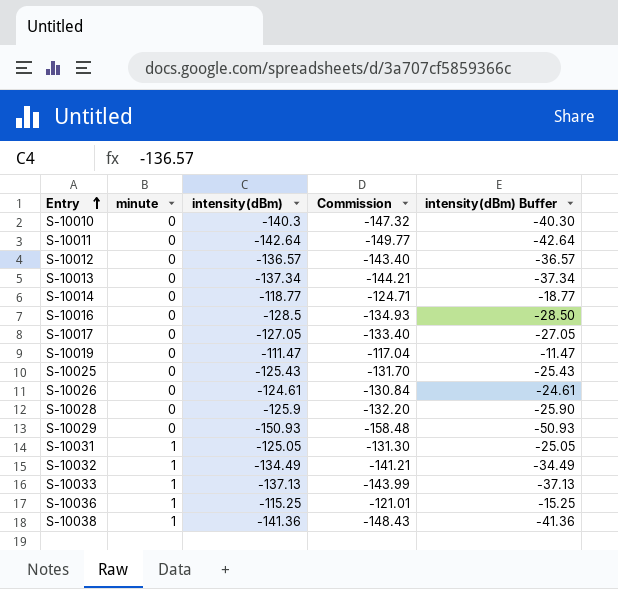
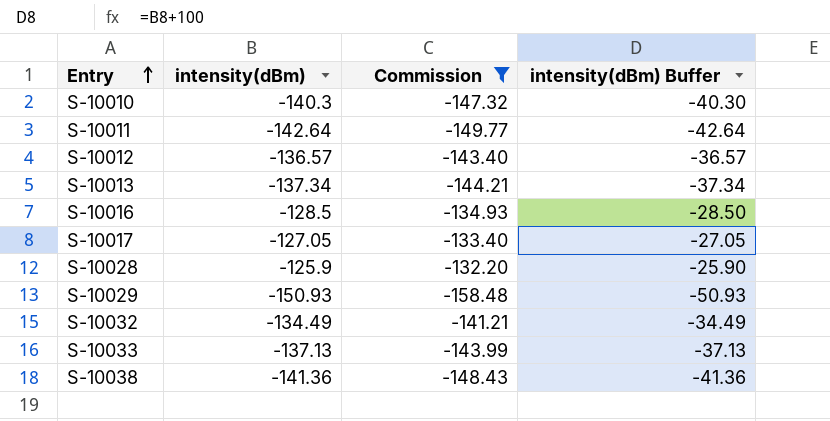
filter: none -> Commission <= -132.20
column minute | position: 2 -> none

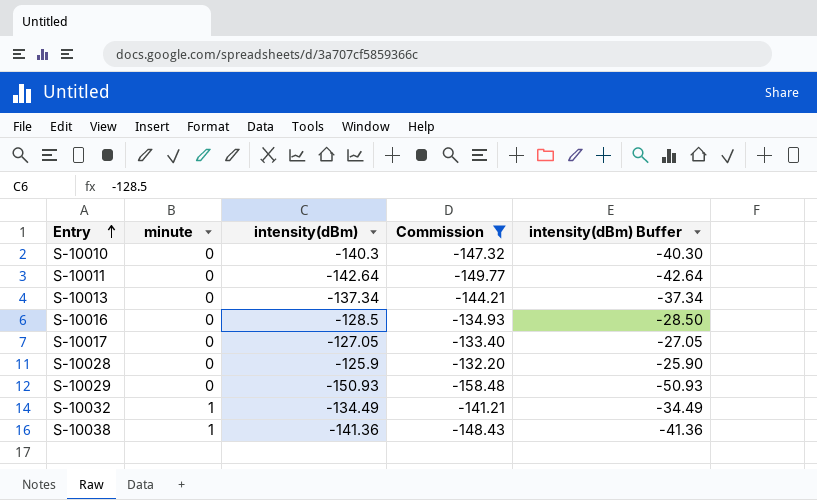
column minute | position: none -> 2
row S-10012: -136.57 | -143.40 | -36.57 -> none
row S-10033: -137.13 | -143.99 | -37.13 -> none

